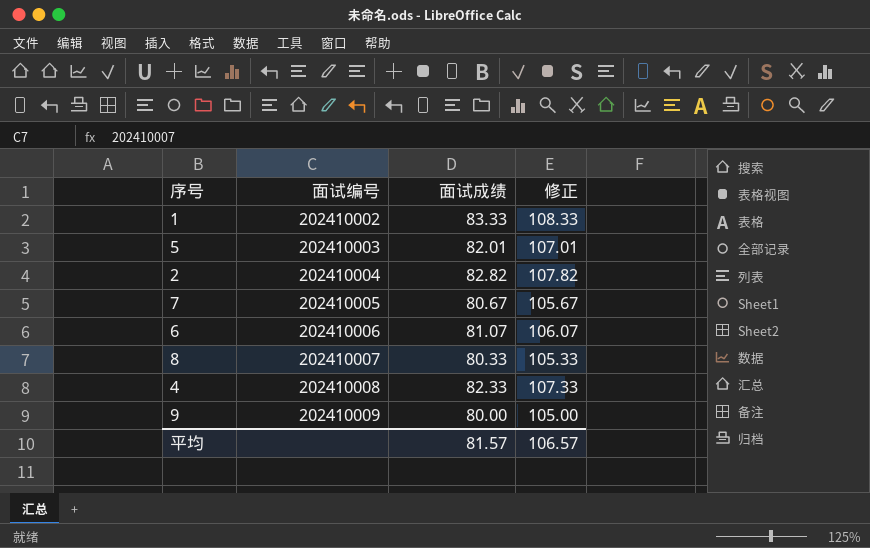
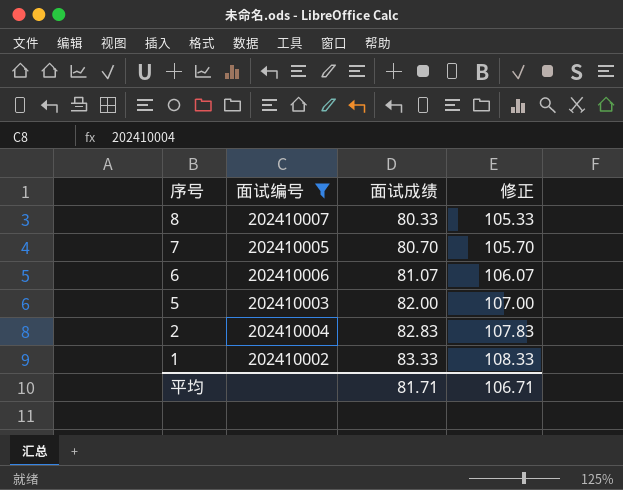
filter: none -> 面试编号 <= 202410007
row order: 面试编号 ascending -> 序号 descending
7 | 面试成绩: 80.67 -> 80.70
7 | 修正: 105.67 -> 105.70
5 | 面试成绩: 82.01 -> 82.00
5 | 修正: 107.01 -> 107.00
2 | 面试成绩: 82.82 -> 82.83
2 | 修正: 107.82 -> 107.83
平均 | 面试成绩: 81.57 -> 81.71
平均 | 修正: 106.57 -> 106.71

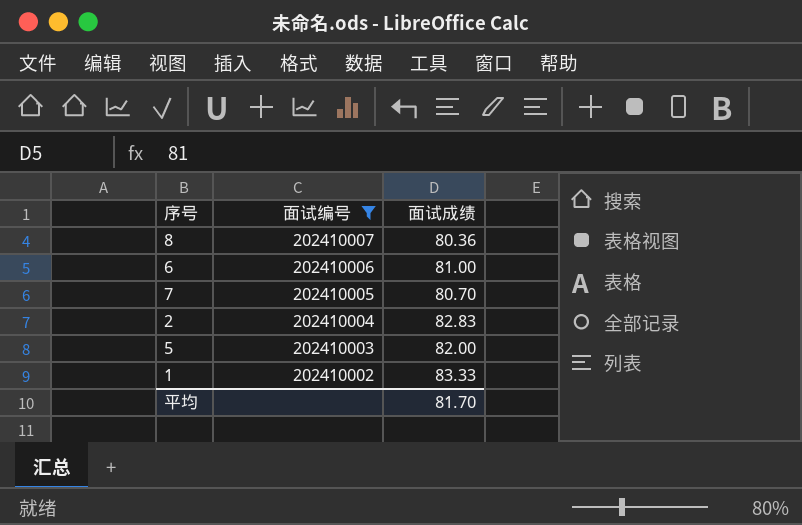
row order: 序号 descending -> 面试编号 descending
column 修正 | formula: [面试成绩] + 25 -> none
8 | 面试成绩: 80.33 -> 80.36
6 | 面试成绩: 81.07 -> 81.00
平均 | 面试成绩: 81.71 -> 81.70

